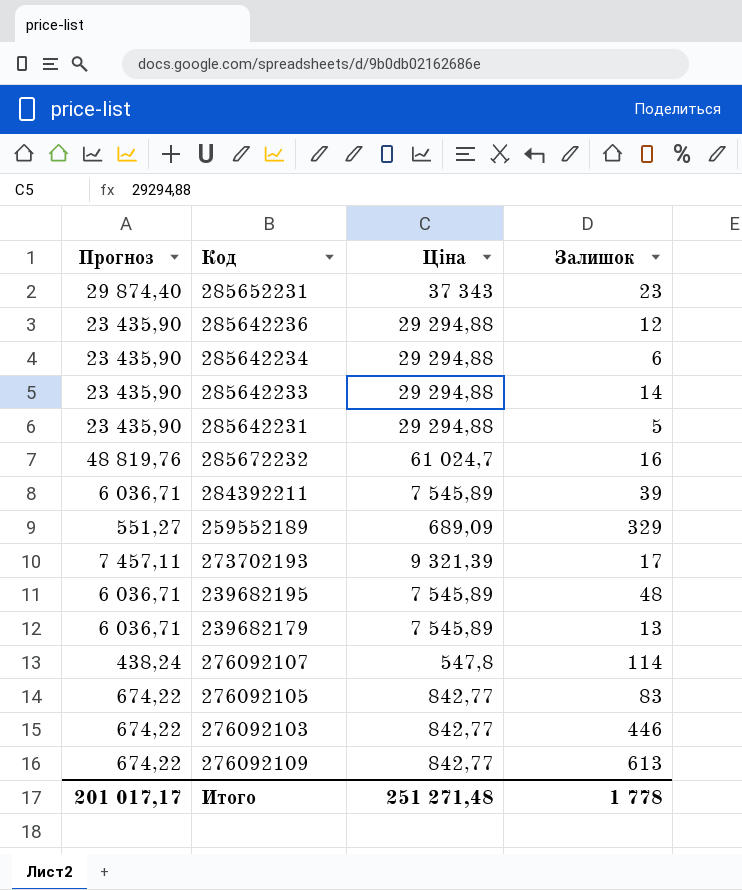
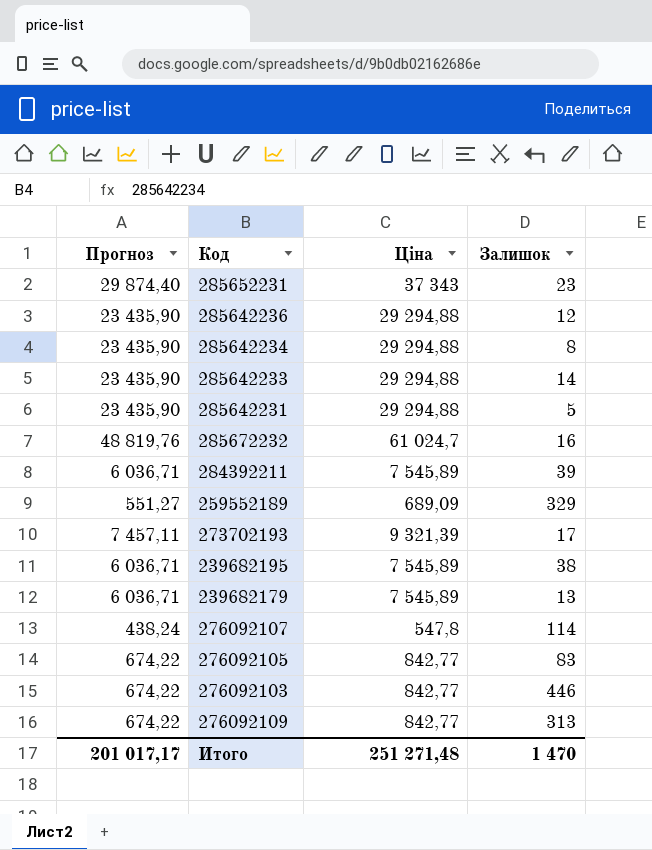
285642234 | Залишок: 6 -> 8
239682195 | Залишок: 48 -> 38
276092109 | Залишок: 613 -> 313
Итого | Залишок: 1 778 -> 1 470

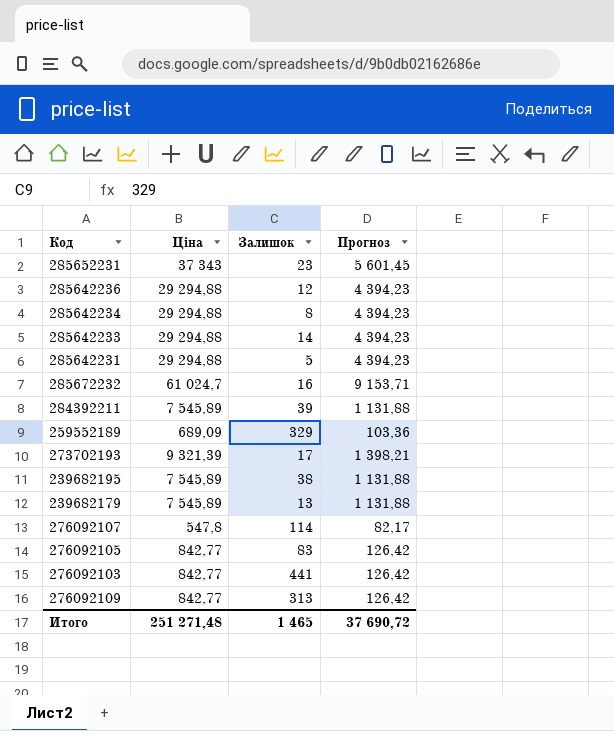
column Прогноз | formula: [Ціна] * 0,8 -> [Ціна] * 0,15
column Прогноз | position: 1 -> 4
276092103 | Залишок: 446 -> 441
Итого | Залишок: 1 470 -> 1 465
Итого | Прогноз: 201 017,17 -> 37 690,72

